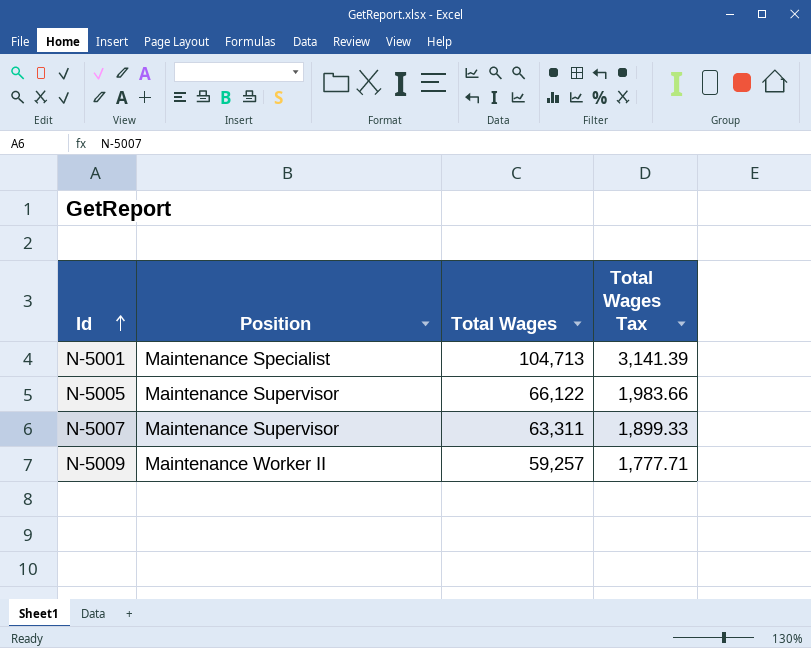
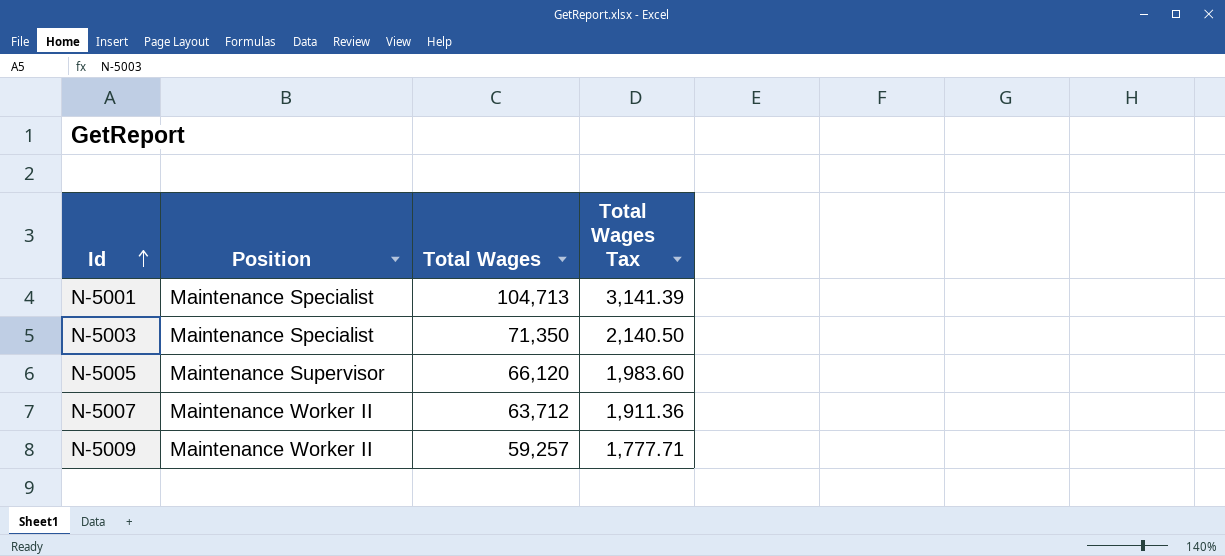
row N-5003: none -> Maintenance Specialist | 71,350 | 2,140.50
N-5005 | Total Wages: 66,122 -> 66,120
N-5005 | Total Wages Tax: 1,983.66 -> 1,983.60
N-5007 | Position: Maintenance Supervisor -> Maintenance Worker II
N-5007 | Total Wages: 63,311 -> 63,712
N-5007 | Total Wages Tax: 1,899.33 -> 1,911.36

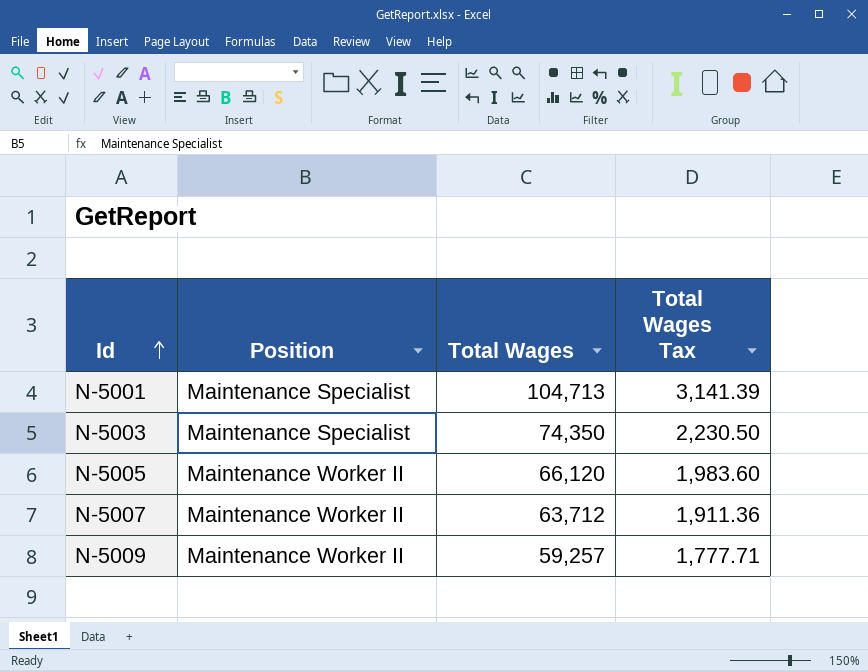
N-5003 | Total Wages: 71,350 -> 74,350
N-5003 | Total Wages Tax: 2,140.50 -> 2,230.50
N-5005 | Position: Maintenance Supervisor -> Maintenance Worker II

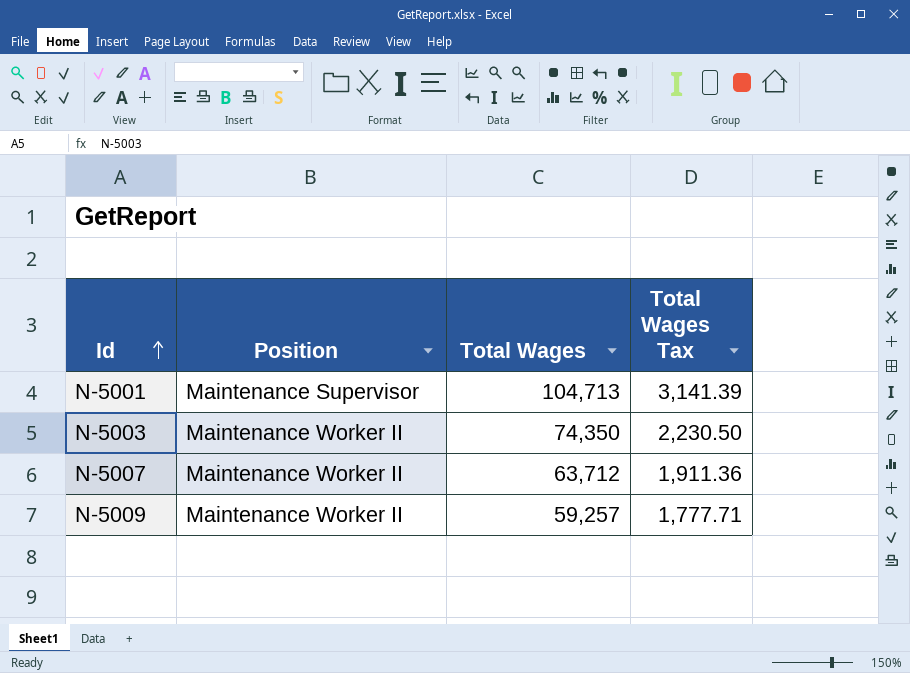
row N-5005: Maintenance Worker II | 66,120 | 1,983.60 -> none
N-5001 | Position: Maintenance Specialist -> Maintenance Supervisor
N-5003 | Position: Maintenance Specialist -> Maintenance Worker II

